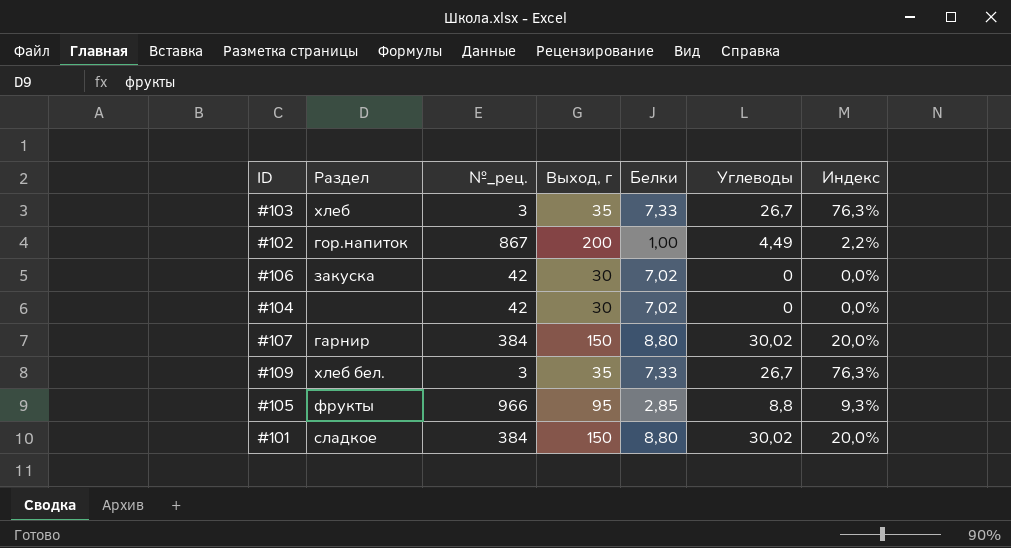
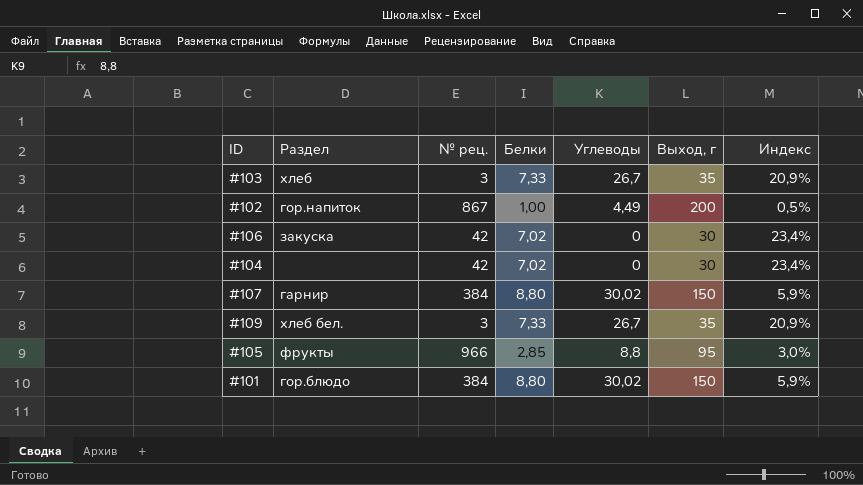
column name: №_рец. -> № рец.
column Выход, г | position: 4 -> 6
column Индекс | formula: [Углеводы] / [Выход, г] -> [Белки] / [Выход, г]
#101 | Раздел: сладкое -> гор.блюдо

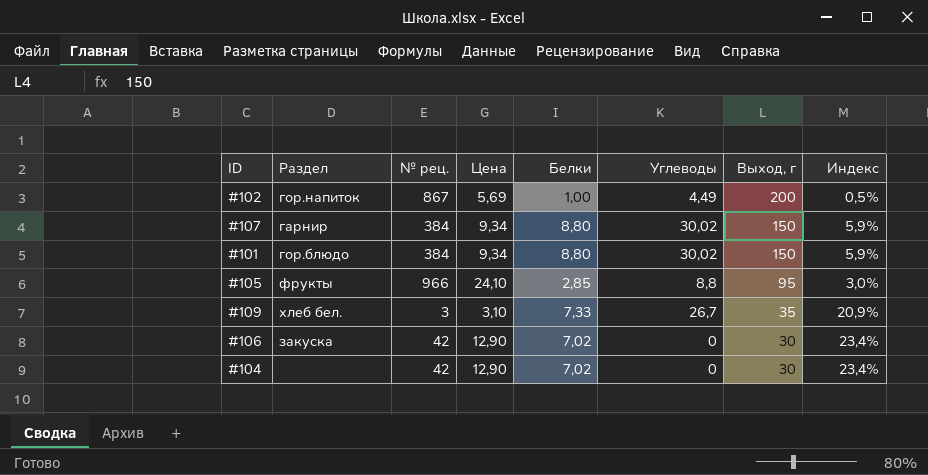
row order: none -> Выход, г descending
column Цена | position: none -> 4
row #103: хлеб | 3 | 7,33 | 26,7 | 35 | 20,9% -> none

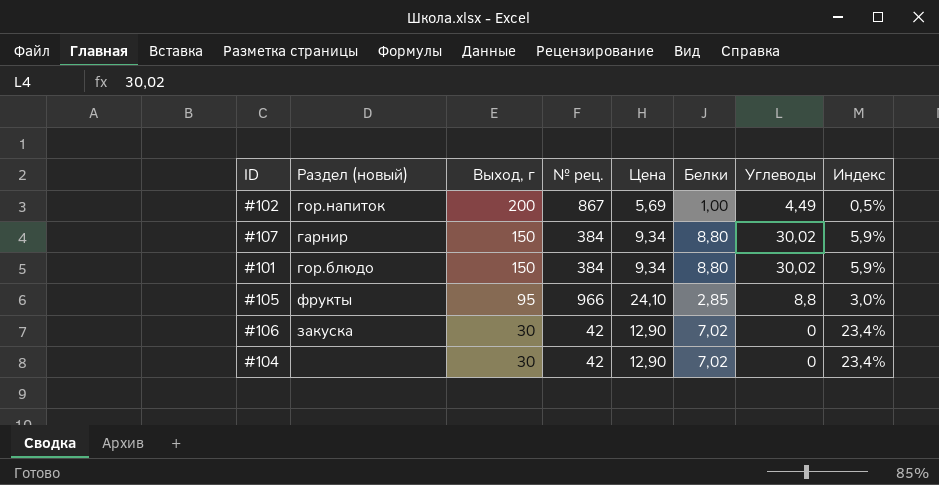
column name: Раздел -> Раздел (новый)
column Выход, г | position: 7 -> 3
row #109: хлеб бел. | 3 | 3,10 | 7,33 | 26,7 | 35 | 20,9% -> none

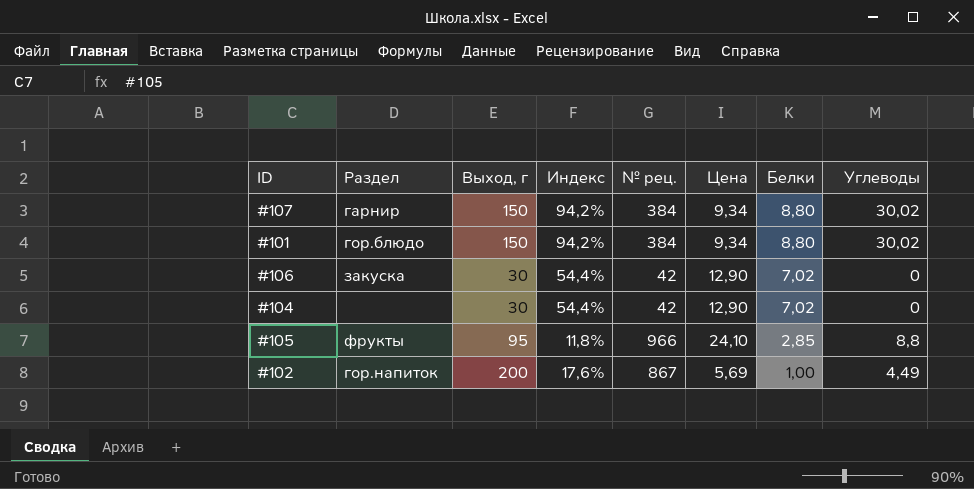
row order: Выход, г descending -> Белки descending
column name: Раздел (новый) -> Раздел
column Индекс | formula: [Белки] / [Выход, г] -> [Белки] / [Цена]
column Индекс | position: 8 -> 4

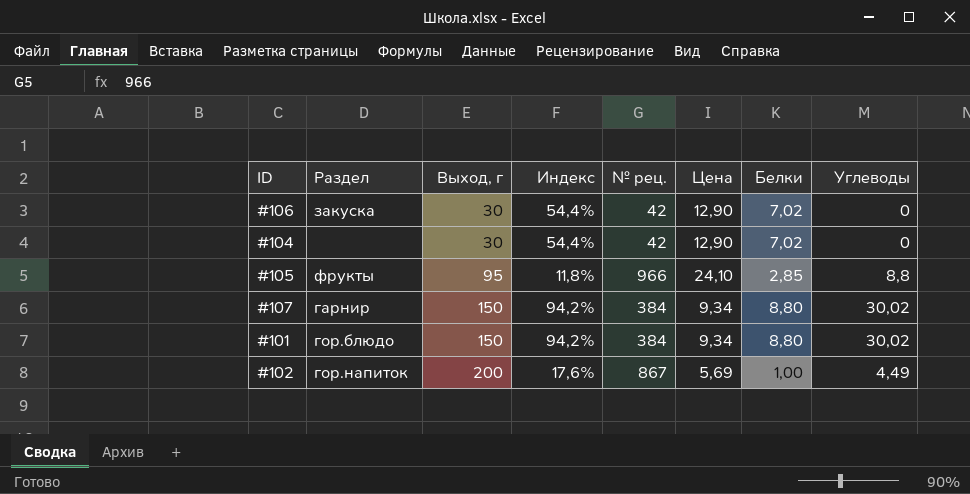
row order: Белки descending -> Выход, г ascending

